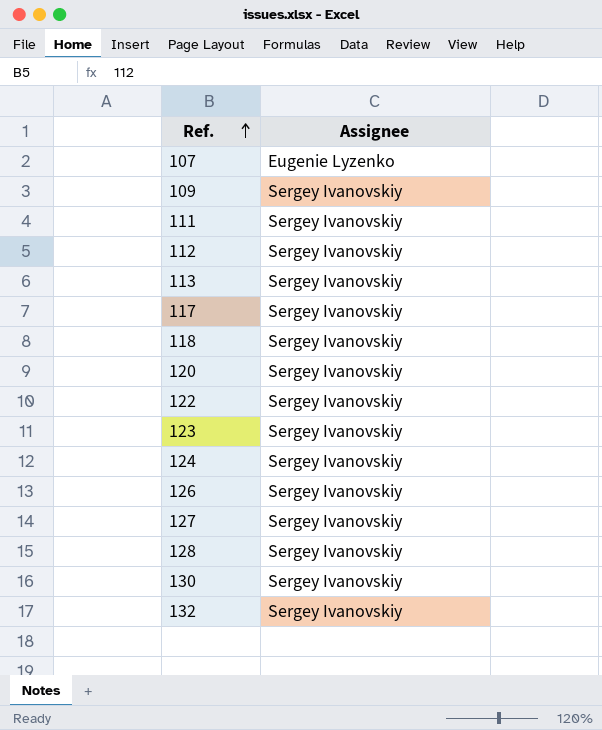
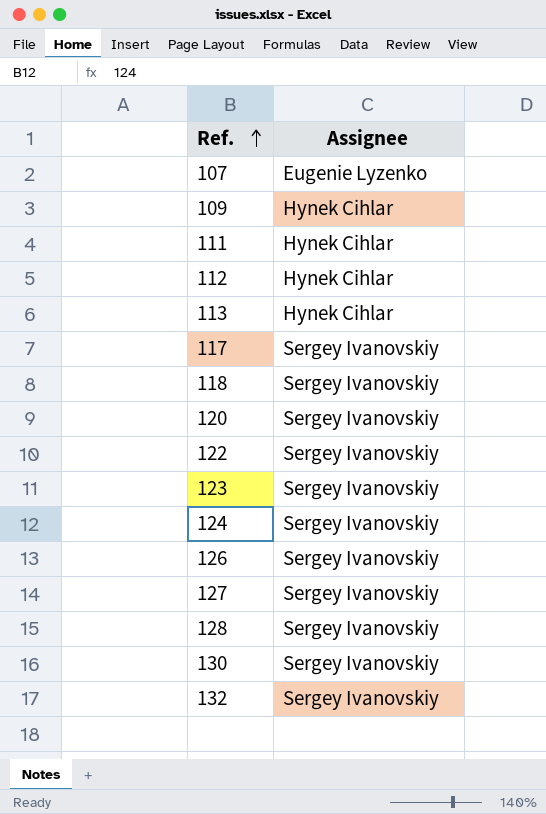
109 | Assignee: Sergey Ivanovskiy -> Hynek Cihlar
111 | Assignee: Sergey Ivanovskiy -> Hynek Cihlar
112 | Assignee: Sergey Ivanovskiy -> Hynek Cihlar
113 | Assignee: Sergey Ivanovskiy -> Hynek Cihlar

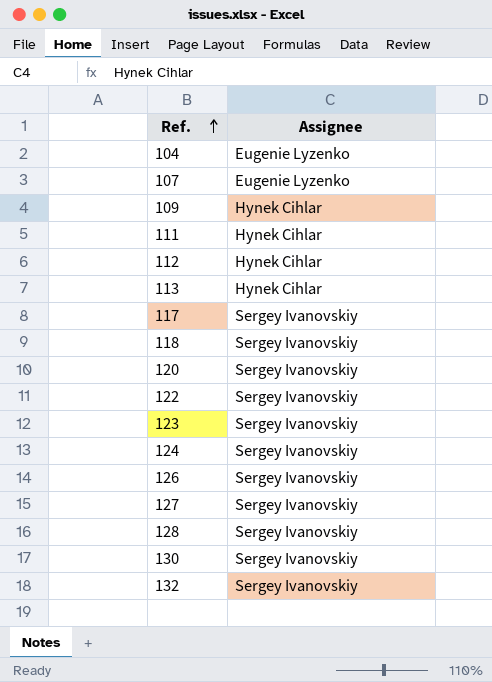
row 104: none -> Eugenie Lyzenko

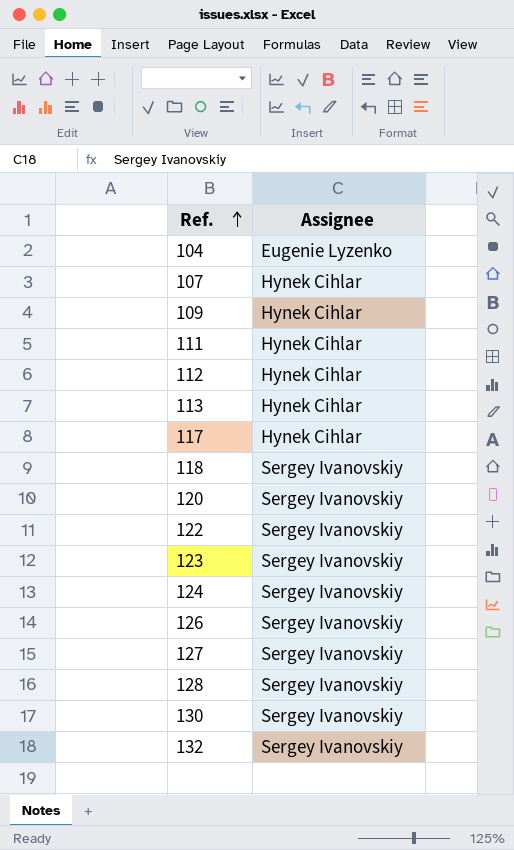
107 | Assignee: Eugenie Lyzenko -> Hynek Cihlar
117 | Assignee: Sergey Ivanovskiy -> Hynek Cihlar

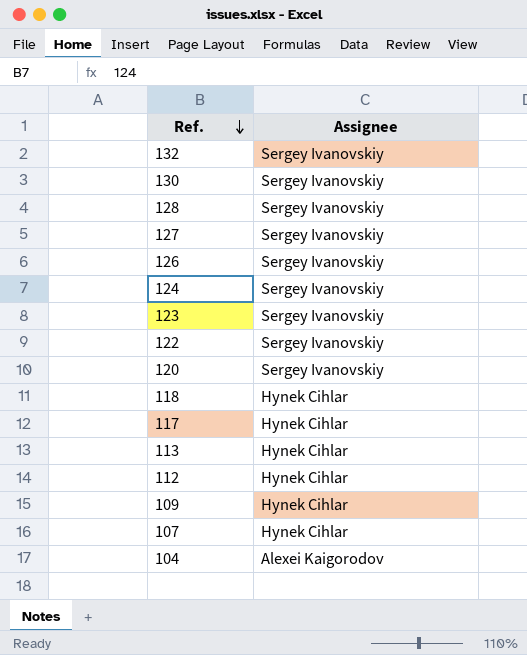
row order: Ref. ascending -> Ref. descending
row 111: Hynek Cihlar -> none
118 | Assignee: Sergey Ivanovskiy -> Hynek Cihlar
104 | Assignee: Eugenie Lyzenko -> Alexei Kaigorodov

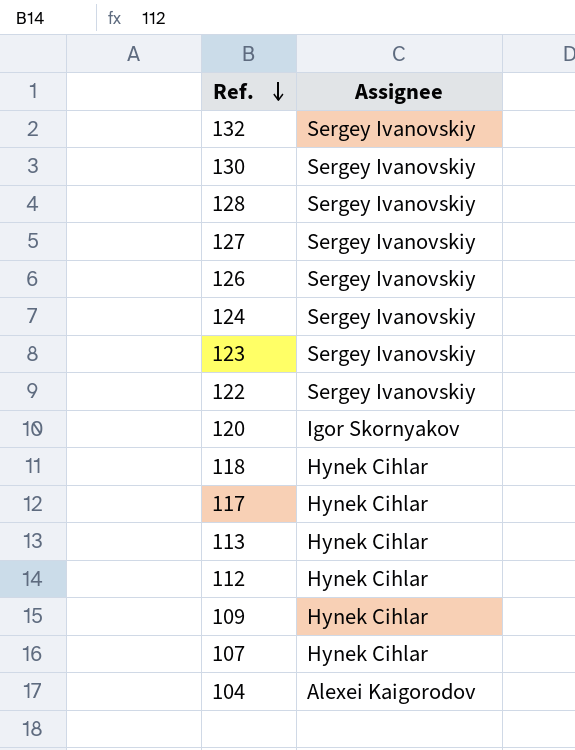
120 | Assignee: Sergey Ivanovskiy -> Igor Skornyakov

